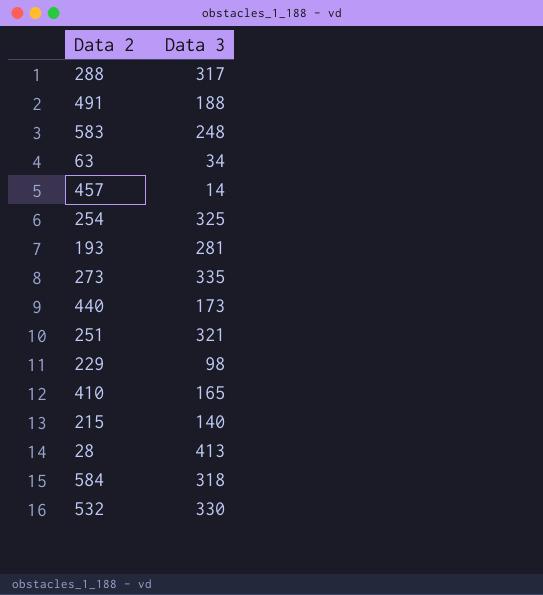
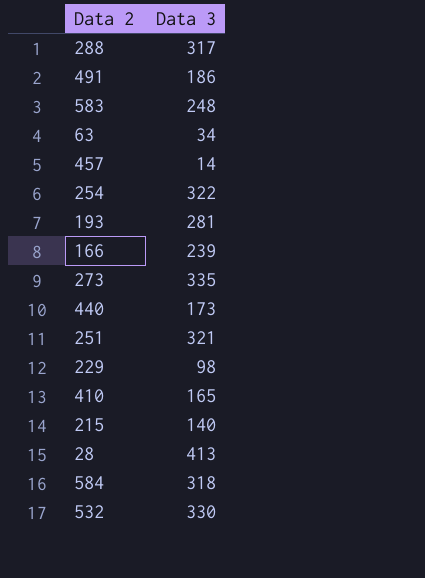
491 | Data 3: 188 -> 186
254 | Data 3: 325 -> 322
row 166: none -> 239

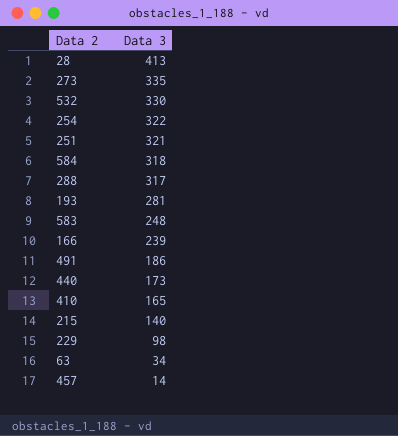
row order: none -> Data 3 descending

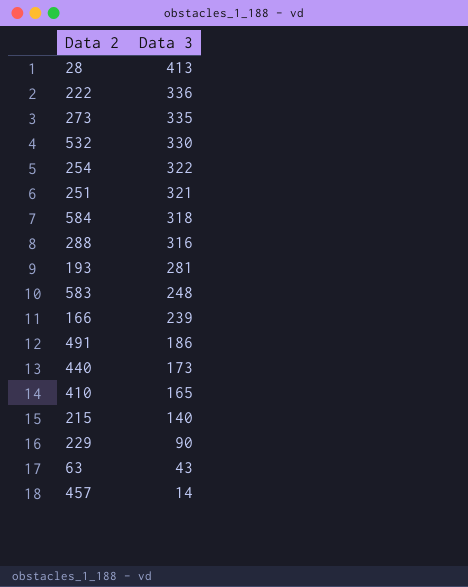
row 222: none -> 336
288 | Data 3: 317 -> 316
229 | Data 3: 98 -> 90
63 | Data 3: 34 -> 43

